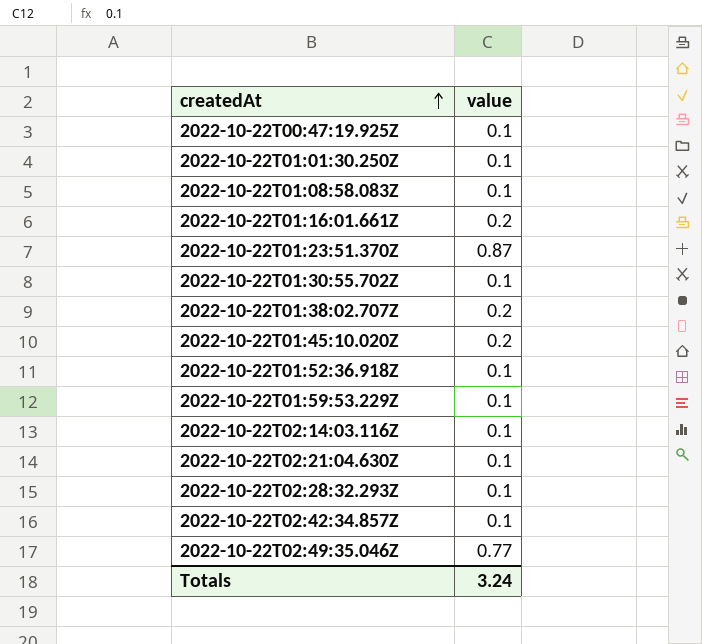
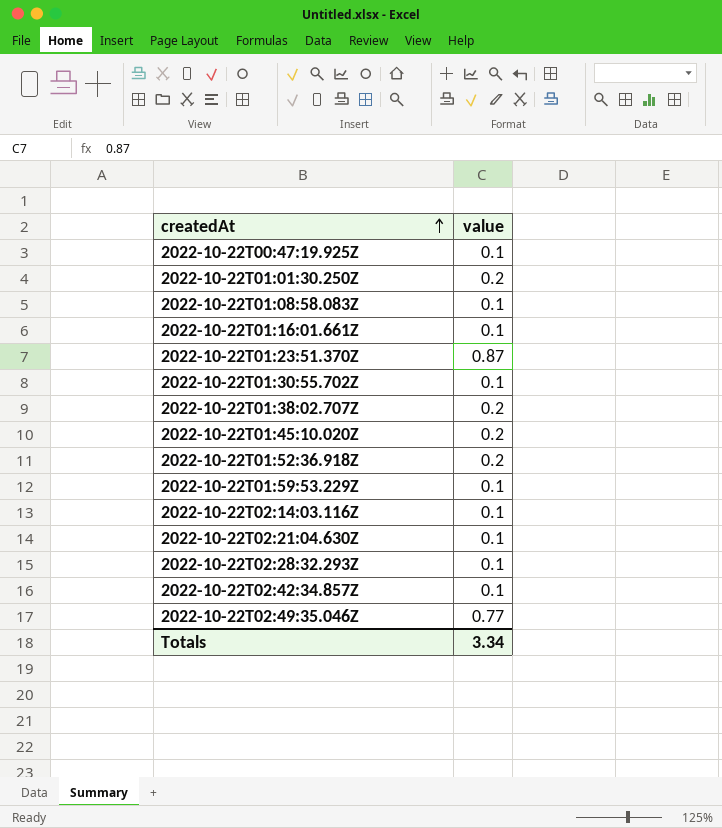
2022-10-22T01:01:30.250Z | value: 0.1 -> 0.2
2022-10-22T01:16:01.661Z | value: 0.2 -> 0.1
2022-10-22T01:52:36.918Z | value: 0.1 -> 0.2
Totals | value: 3.24 -> 3.34

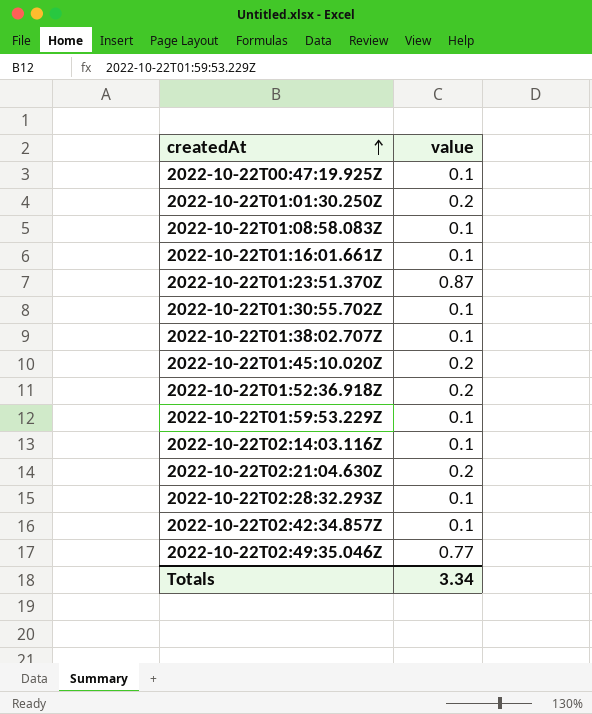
2022-10-22T01:38:02.707Z | value: 0.2 -> 0.1
2022-10-22T02:21:04.630Z | value: 0.1 -> 0.2

